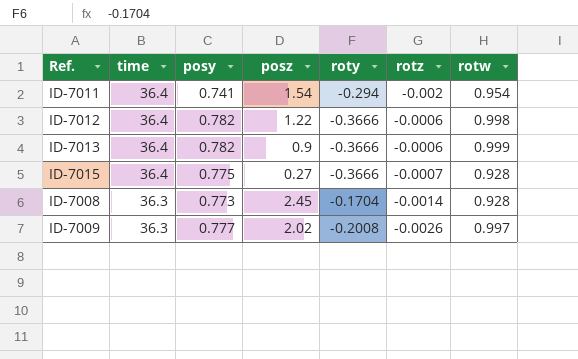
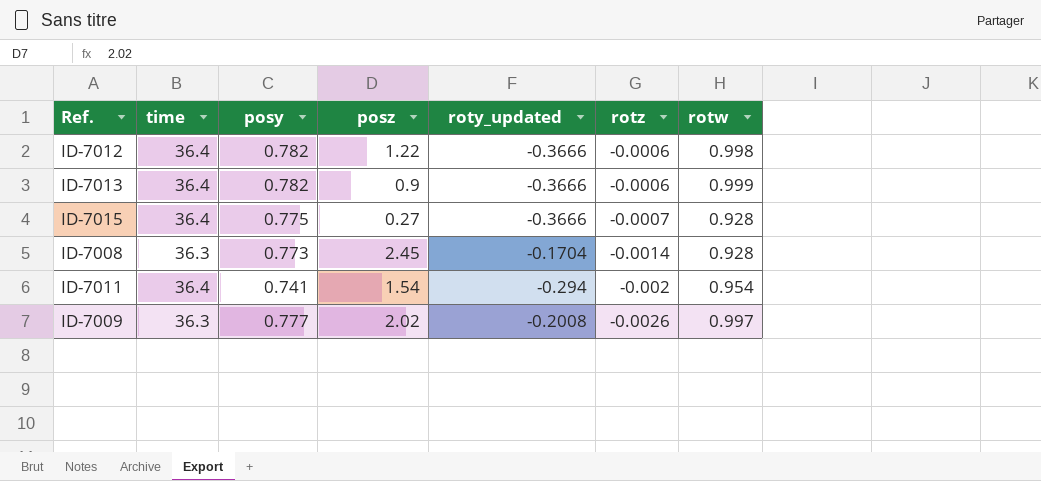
row order: time descending -> rotz descending
column name: roty -> roty_updated

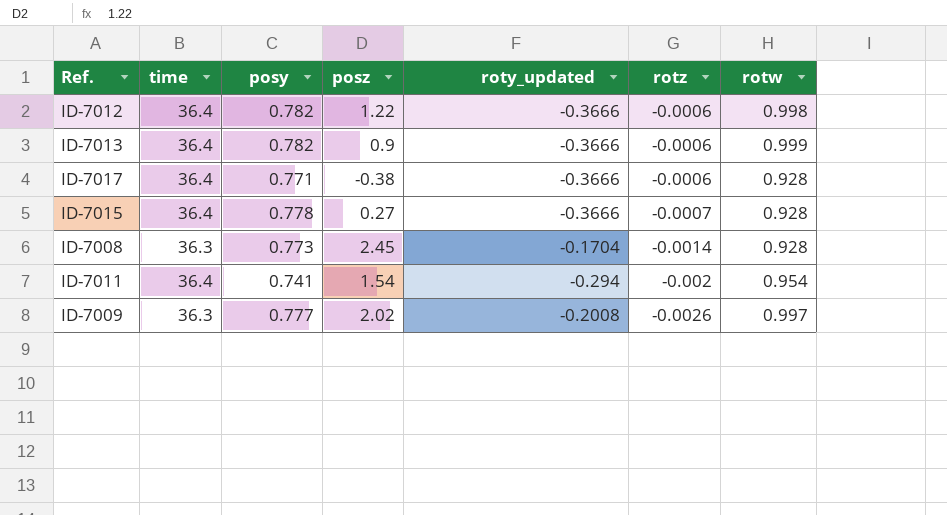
row ID-7017: none -> 36.4 | 0.771 | -0.38 | -0.3666 | -0.0006 | 0.928
ID-7015 | posy: 0.775 -> 0.778

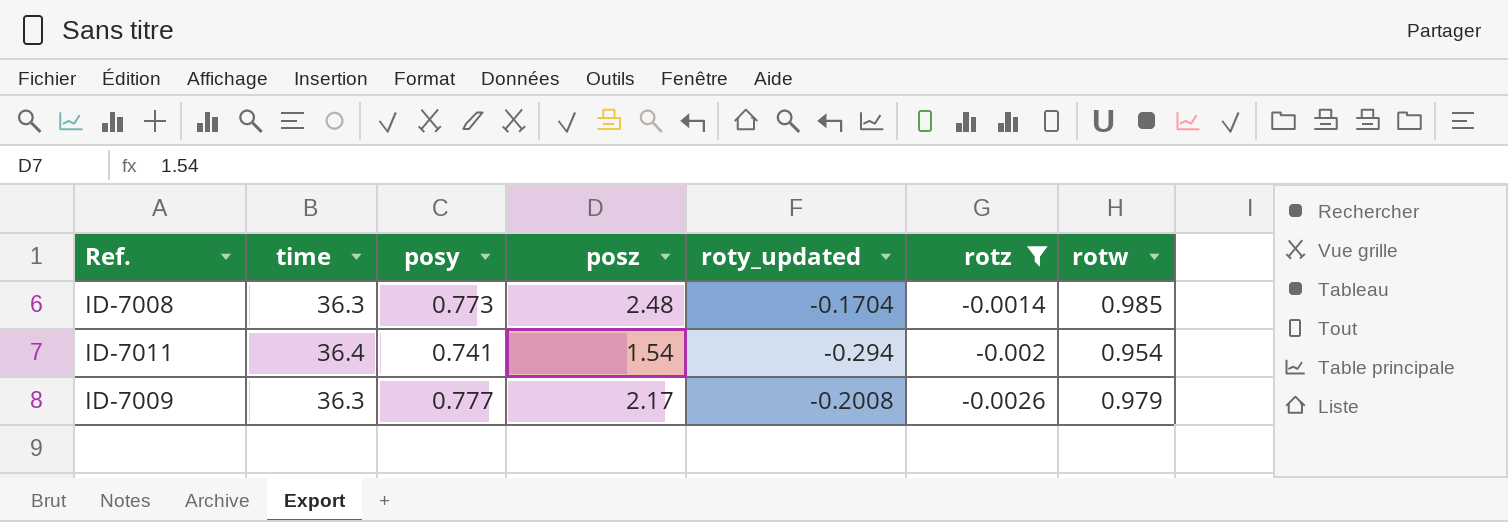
filter: none -> rotz <= -0.0014
ID-7008 | posz: 2.45 -> 2.48
ID-7008 | rotw: 0.928 -> 0.985
ID-7009 | posz: 2.02 -> 2.17
ID-7009 | rotw: 0.997 -> 0.979

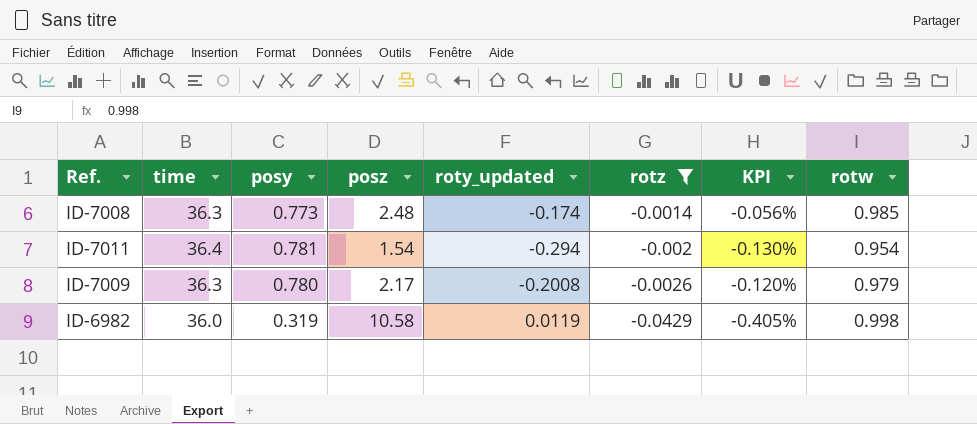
column KPI | formula: none -> [rotz] / [posz]
ID-7008 | roty_updated: -0.1704 -> -0.174
ID-7011 | posy: 0.741 -> 0.781
ID-7009 | posy: 0.777 -> 0.780
row ID-6982: none -> 36.0 | 0.319 | 10.58 | 0.0119 | -0.0429 | -0.405% | 0.998

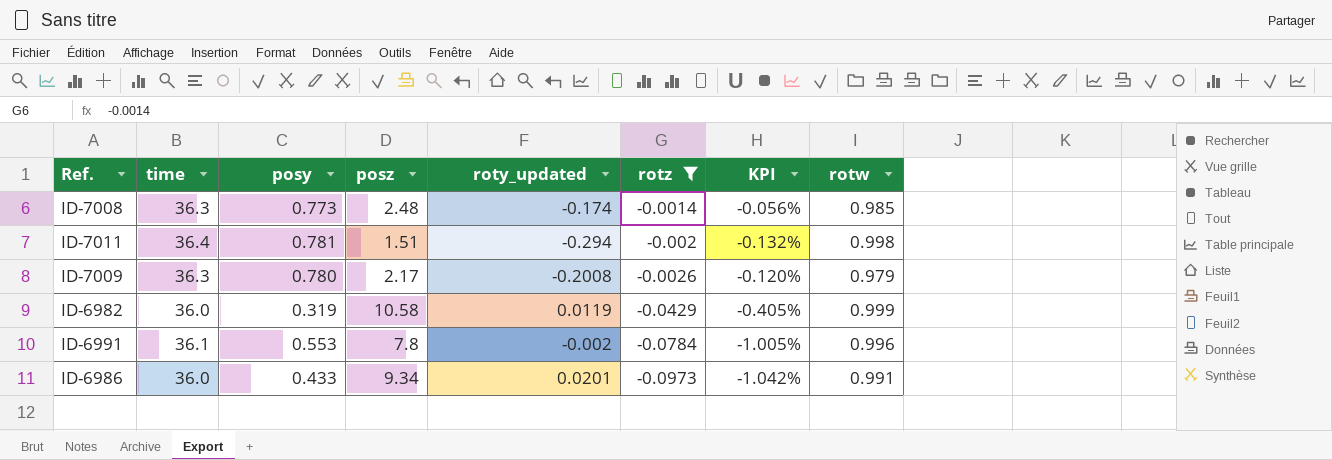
ID-7011 | posz: 1.54 -> 1.51
ID-7011 | KPI: -0.130% -> -0.132%
ID-7011 | rotw: 0.954 -> 0.998
ID-6982 | rotw: 0.998 -> 0.999
row ID-6991: none -> 36.1 | 0.553 | 7.8 | -0.002 | -0.0784 | -1.005% | 0.996
row ID-6986: none -> 36.0 | 0.433 | 9.34 | 0.0201 | -0.0973 | -1.042% | 0.991

